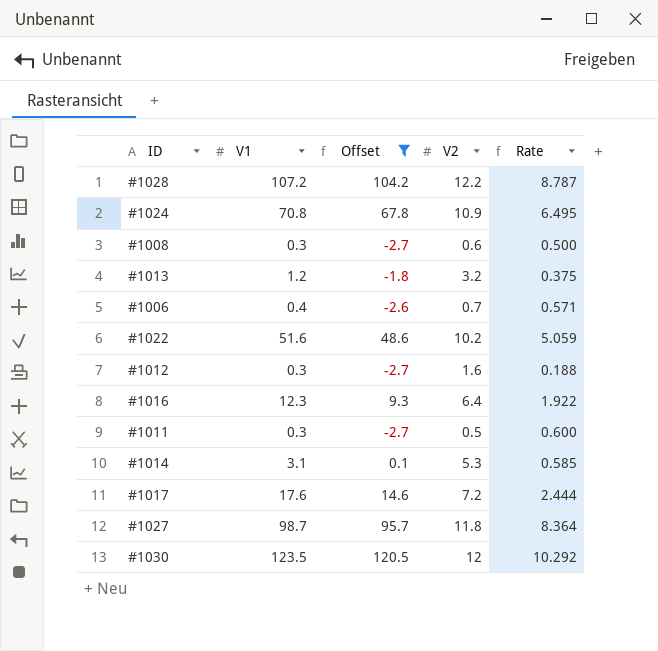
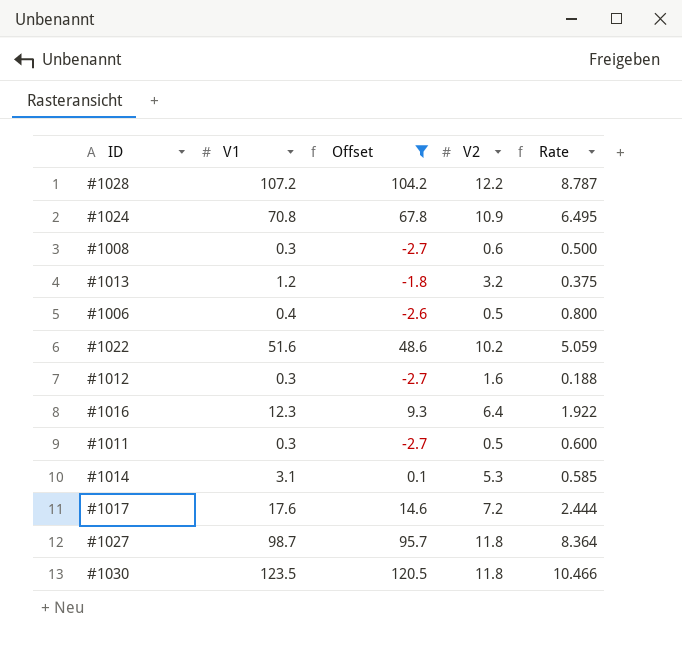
#1006 | V2: 0.7 -> 0.5
#1006 | Rate: 0.571 -> 0.800
#1030 | V2: 12 -> 11.8
#1030 | Rate: 10.292 -> 10.466

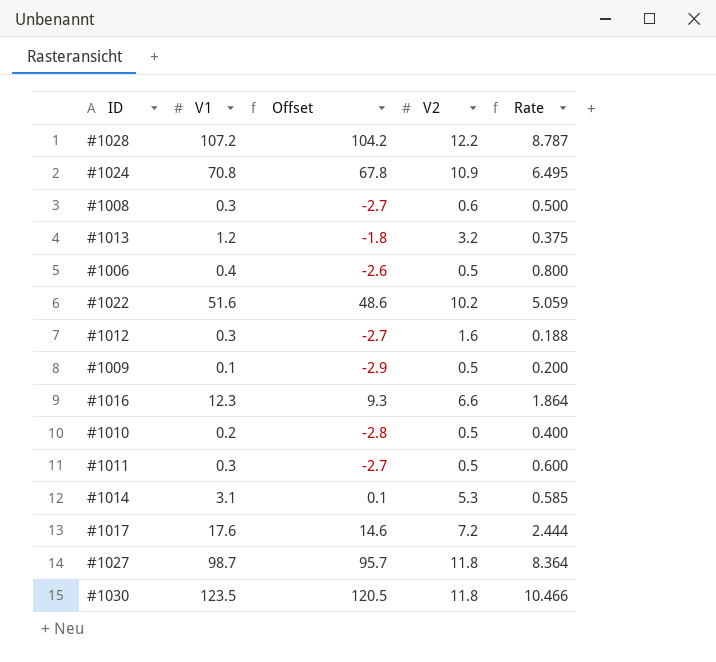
filter: Offset >= -2.7 -> none
#1016 | V2: 6.4 -> 6.6
#1016 | Rate: 1.922 -> 1.864

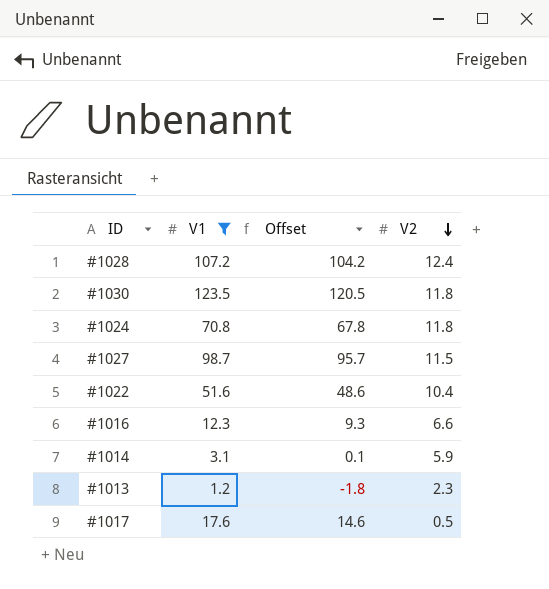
filter: none -> V1 >= 1.2
row order: none -> V2 descending
column Rate | formula: [V1] / [V2] -> none
#1028 | V2: 12.2 -> 12.4
#1024 | V2: 10.9 -> 11.8
#1027 | V2: 11.8 -> 11.5
#1022 | V2: 10.2 -> 10.4
#1014 | V2: 5.3 -> 5.9
#1013 | V2: 3.2 -> 2.3
#1017 | V2: 7.2 -> 0.5

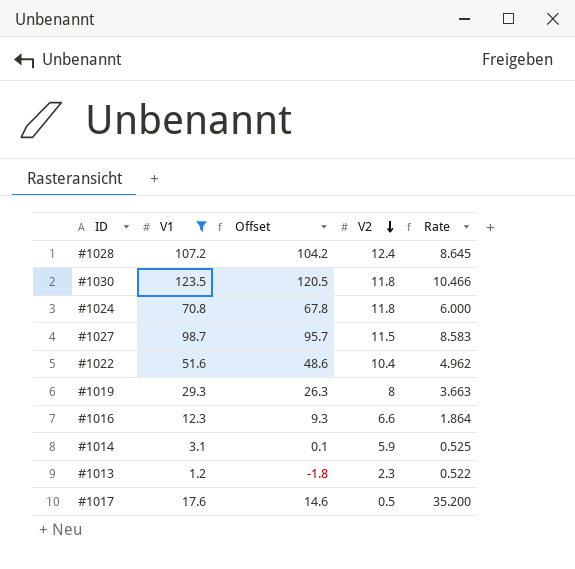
column Rate | formula: none -> [V1] / [V2]
row #1019: none -> 29.3 | 26.3 | 8 | 3.663

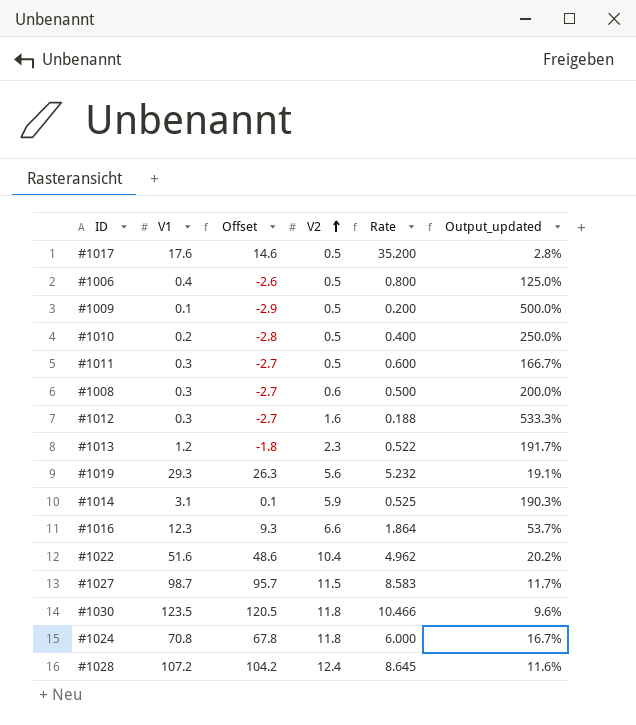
filter: V1 >= 1.2 -> none
row order: V2 descending -> V2 ascending
column Output_updated | formula: none -> [V2] / [V1]
#1019 | V2: 8 -> 5.6
#1019 | Rate: 3.663 -> 5.232

